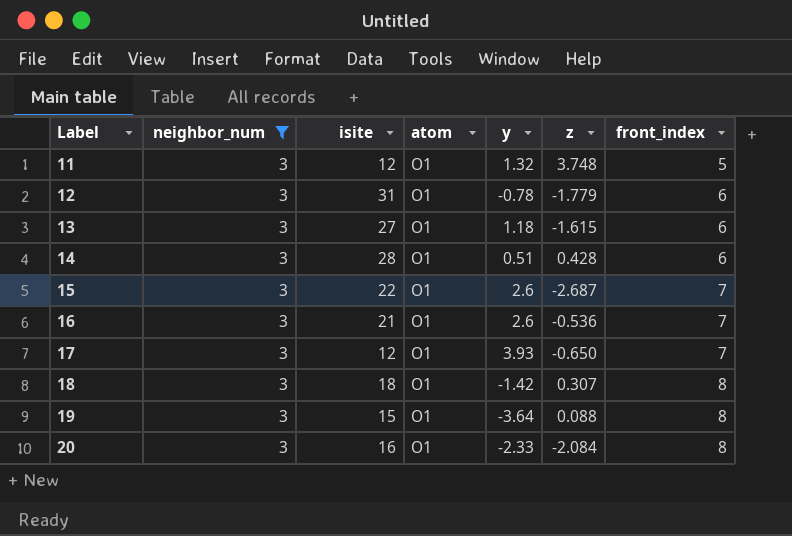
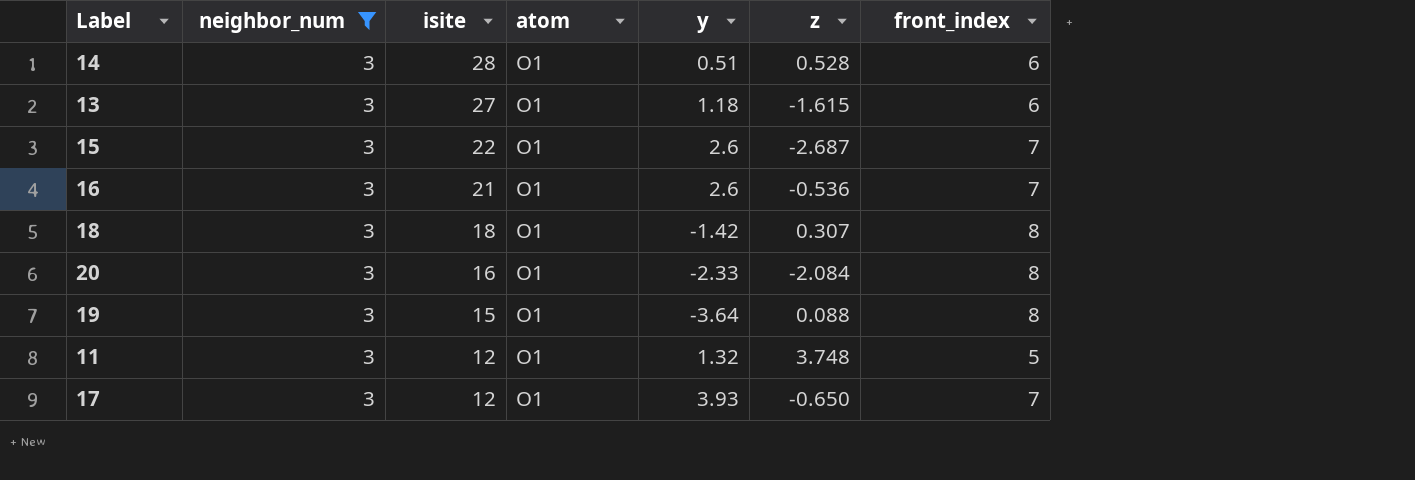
row order: Label ascending -> isite descending
row 12: 3 | 31 | O1 | -0.78 | -1.779 | 6 -> none
14 | z: 0.428 -> 0.528

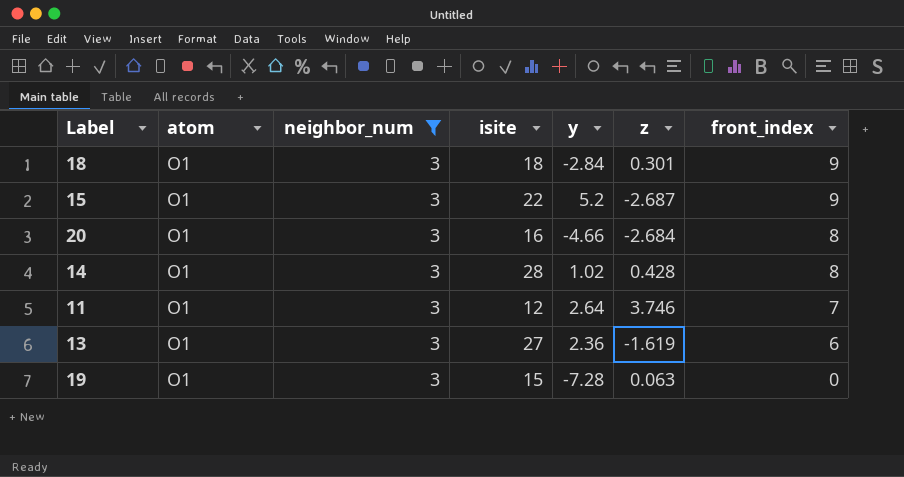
row order: isite descending -> front_index descending
column atom | position: 4 -> 2
row 16: 3 | 21 | O1 | 2.6 | -0.536 | 7 -> none
row 17: 3 | 12 | O1 | 3.93 | -0.650 | 7 -> none
18 | y: -1.42 -> -2.84
18 | z: 0.307 -> 0.301
18 | front_index: 8 -> 9
15 | y: 2.6 -> 5.2
15 | front_index: 7 -> 9
20 | y: -2.33 -> -4.66
20 | z: -2.084 -> -2.684
14 | y: 0.51 -> 1.02
14 | z: 0.528 -> 0.428
14 | front_index: 6 -> 8
11 | y: 1.32 -> 2.64
11 | z: 3.748 -> 3.746
11 | front_index: 5 -> 7
13 | y: 1.18 -> 2.36
13 | z: -1.615 -> -1.619
19 | y: -3.64 -> -7.28
19 | z: 0.088 -> 0.063
19 | front_index: 8 -> 0

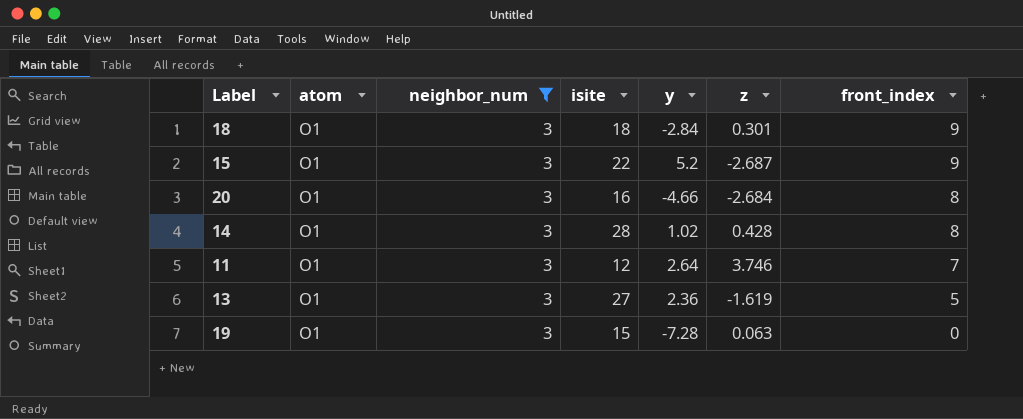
13 | front_index: 6 -> 5

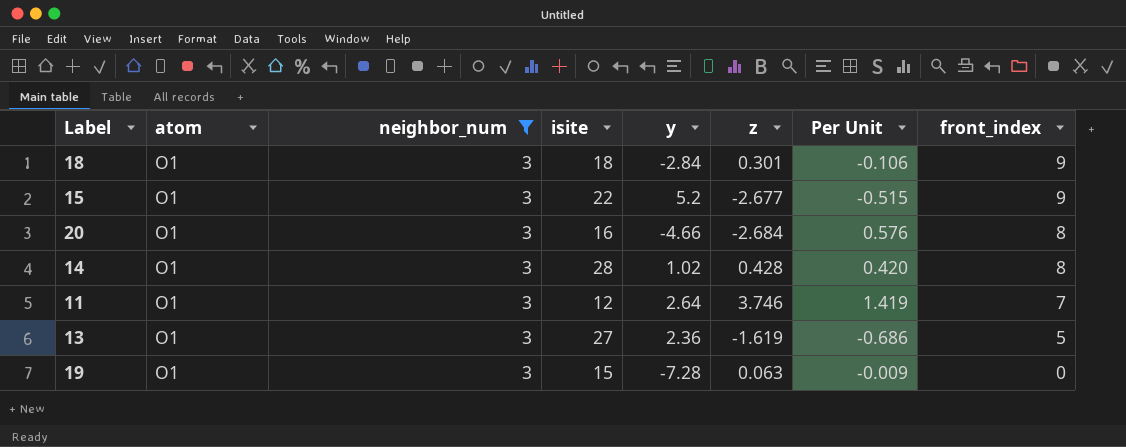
column Per Unit | formula: none -> [z] / [y]
15 | z: -2.687 -> -2.677

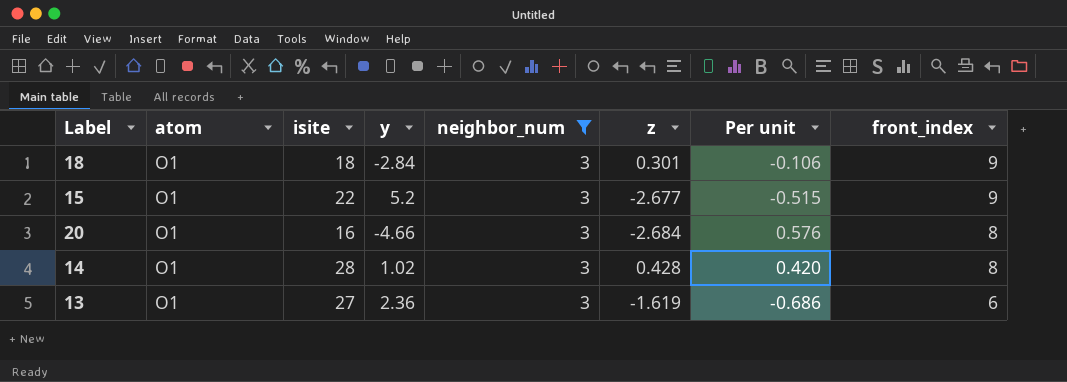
column neighbor_num | position: 3 -> 5
column name: Per Unit -> Per unit
row 11: O1 | 3 | 12 | 2.64 | 3.746 | 1.419 | 7 -> none
row 19: O1 | 3 | 15 | -7.28 | 0.063 | -0.009 | 0 -> none
13 | front_index: 5 -> 6

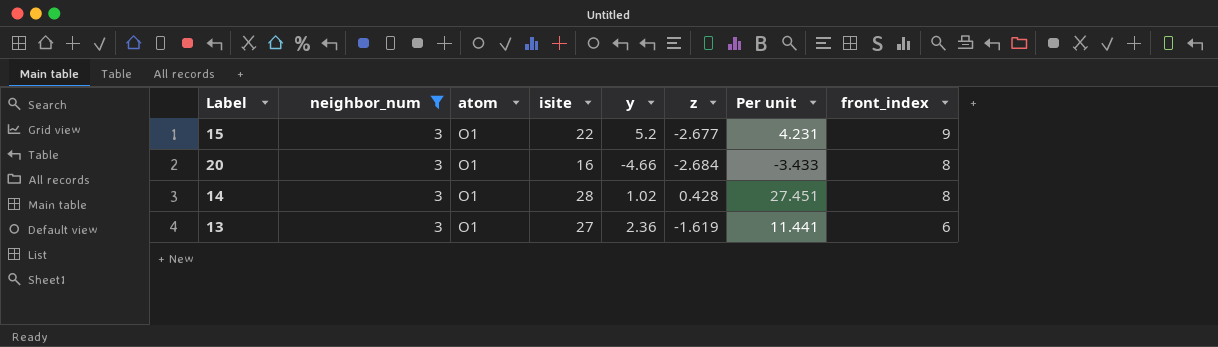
column neighbor_num | position: 5 -> 2
column Per unit | formula: [z] / [y] -> [isite] / [y]
row 18: O1 | 18 | -2.84 | 3 | 0.301 | -0.106 | 9 -> none

